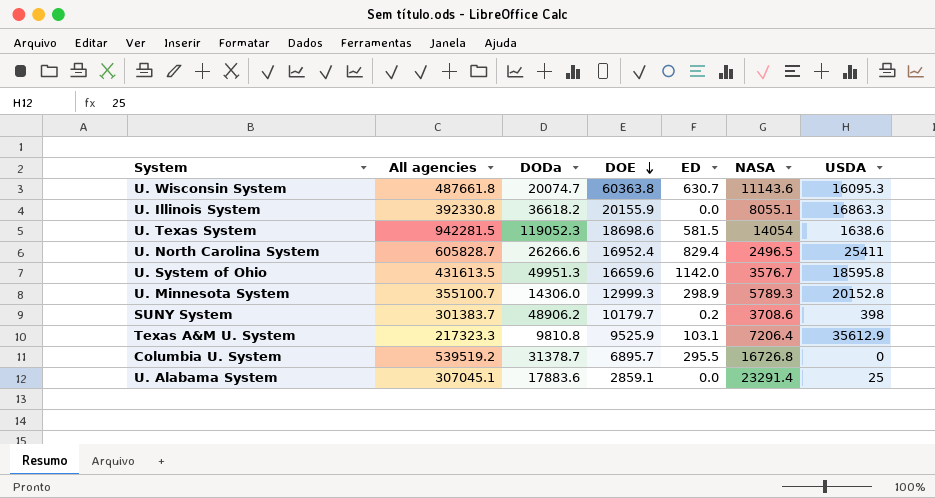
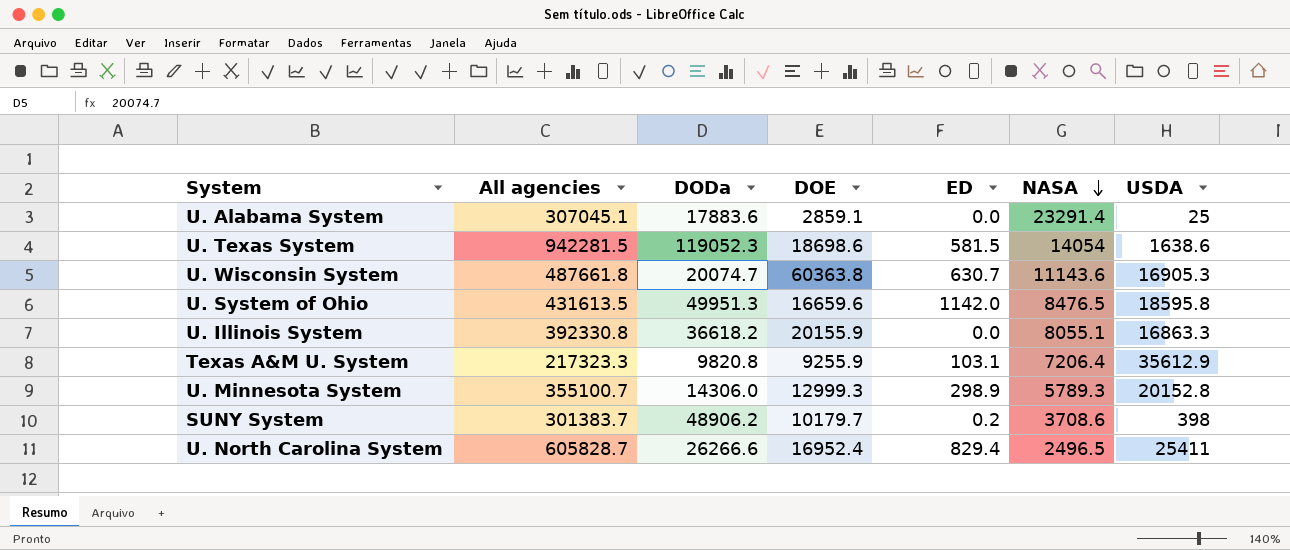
row order: DOE descending -> NASA descending
row Columbia U. System: 539519.2 | 31378.7 | 6895.7 | 295.5 | 16726.8 | 0 -> none
U. Wisconsin System | USDA: 16095.3 -> 16905.3
U. System of Ohio | NASA: 3576.7 -> 8476.5
Texas A&M U. System | DODa: 9810.8 -> 9820.8
Texas A&M U. System | DOE: 9525.9 -> 9255.9

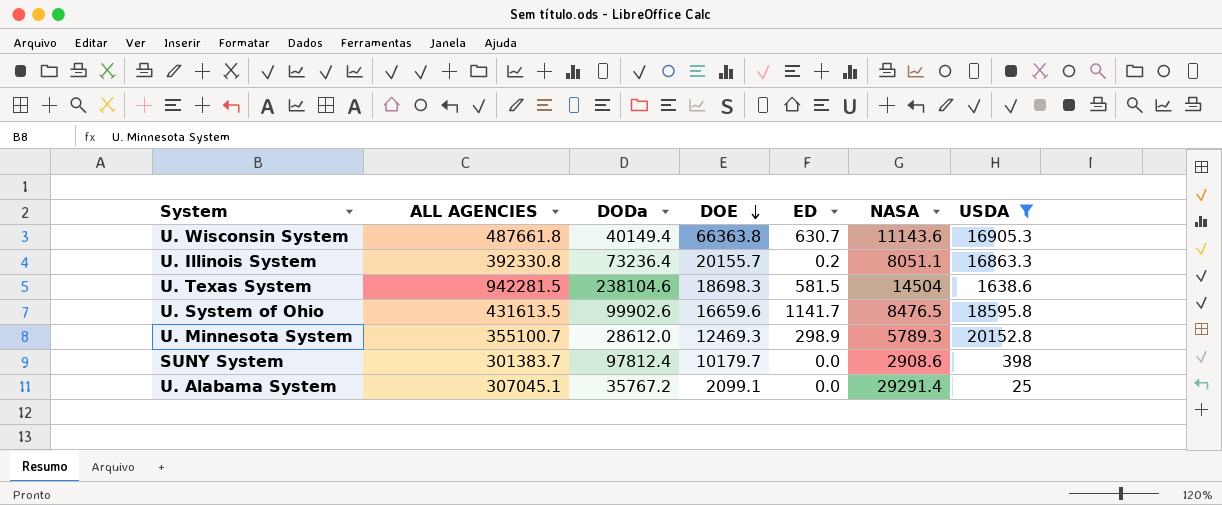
filter: none -> USDA <= 20152.8
row order: NASA descending -> DOE descending
column name: All agencies -> ALL AGENCIES
U. Wisconsin System | DODa: 20074.7 -> 40149.4
U. Wisconsin System | DOE: 60363.8 -> 66363.8
U. Illinois System | DODa: 36618.2 -> 73236.4
U. Illinois System | DOE: 20155.9 -> 20155.7
U. Illinois System | ED: 0.0 -> 0.2
U. Illinois System | NASA: 8055.1 -> 8051.1
U. Texas System | DODa: 119052.3 -> 238104.6
U. Texas System | DOE: 18698.6 -> 18698.3
U. Texas System | NASA: 14054 -> 14504
U. System of Ohio | DODa: 49951.3 -> 99902.6
U. System of Ohio | ED: 1142.0 -> 1141.7
U. Minnesota System | DODa: 14306.0 -> 28612.0
U. Minnesota System | DOE: 12999.3 -> 12469.3
SUNY System | DODa: 48906.2 -> 97812.4
SUNY System | ED: 0.2 -> 0.0
SUNY System | NASA: 3708.6 -> 2908.6
U. Alabama System | DODa: 17883.6 -> 35767.2
U. Alabama System | DOE: 2859.1 -> 2099.1
U. Alabama System | NASA: 23291.4 -> 29291.4

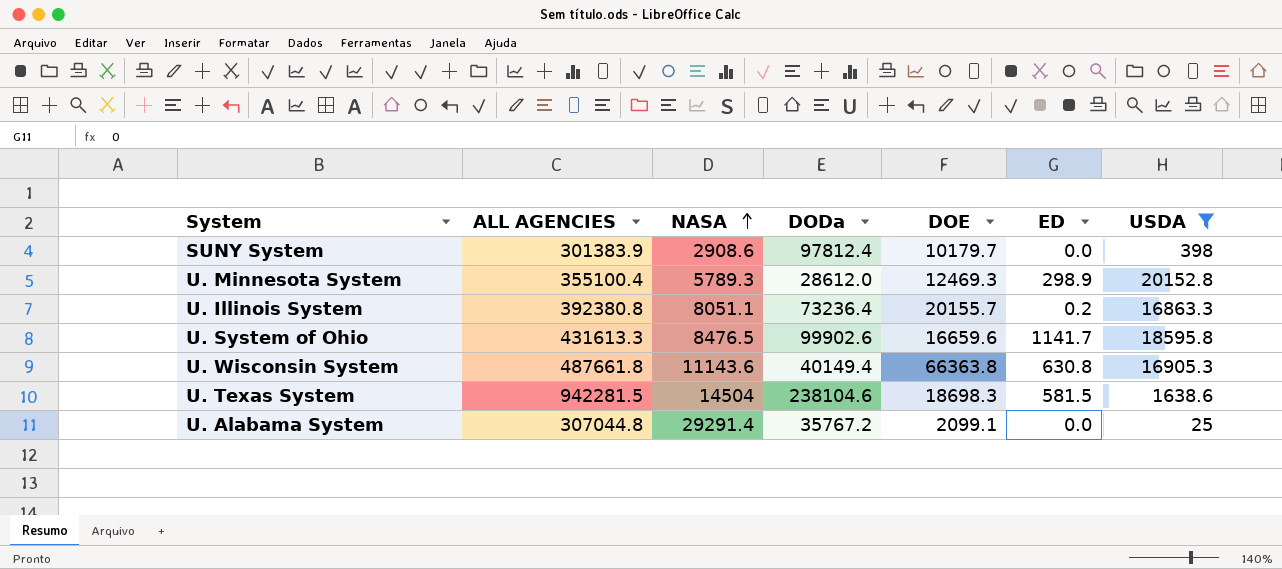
row order: DOE descending -> NASA ascending
column NASA | position: 6 -> 3
SUNY System | ALL AGENCIES: 301383.7 -> 301383.9
U. Minnesota System | ALL AGENCIES: 355100.7 -> 355100.4
U. Illinois System | ALL AGENCIES: 392330.8 -> 392380.8
U. System of Ohio | ALL AGENCIES: 431613.5 -> 431613.3
U. Wisconsin System | ED: 630.7 -> 630.8
U. Alabama System | ALL AGENCIES: 307045.1 -> 307044.8

